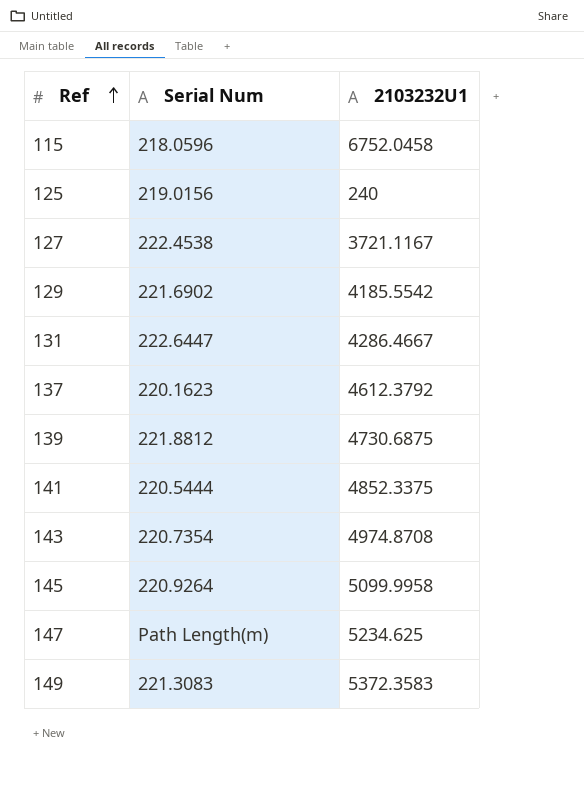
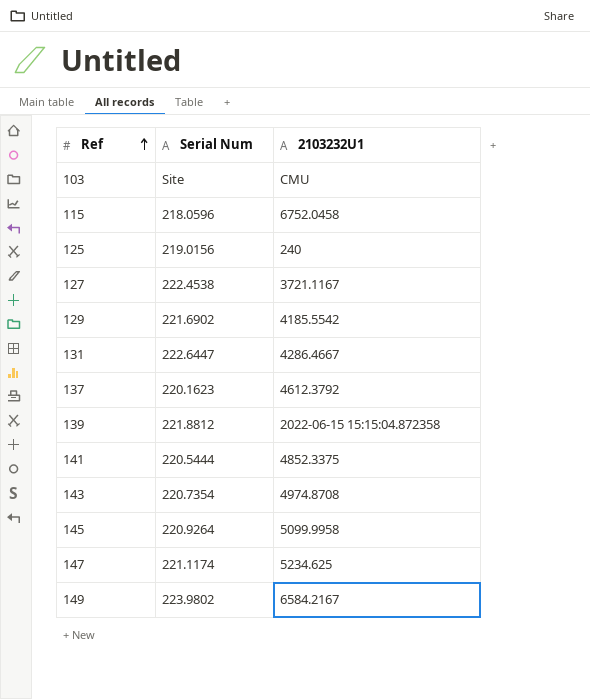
row 103: none -> Site | CMU
139 | 2103232U1: 4730.6875 -> 2022-06-15 15:15:04.872358
147 | Serial Num: Path Length(m) -> 221.1174
149 | Serial Num: 221.3083 -> 223.9802
149 | 2103232U1: 5372.3583 -> 6584.2167

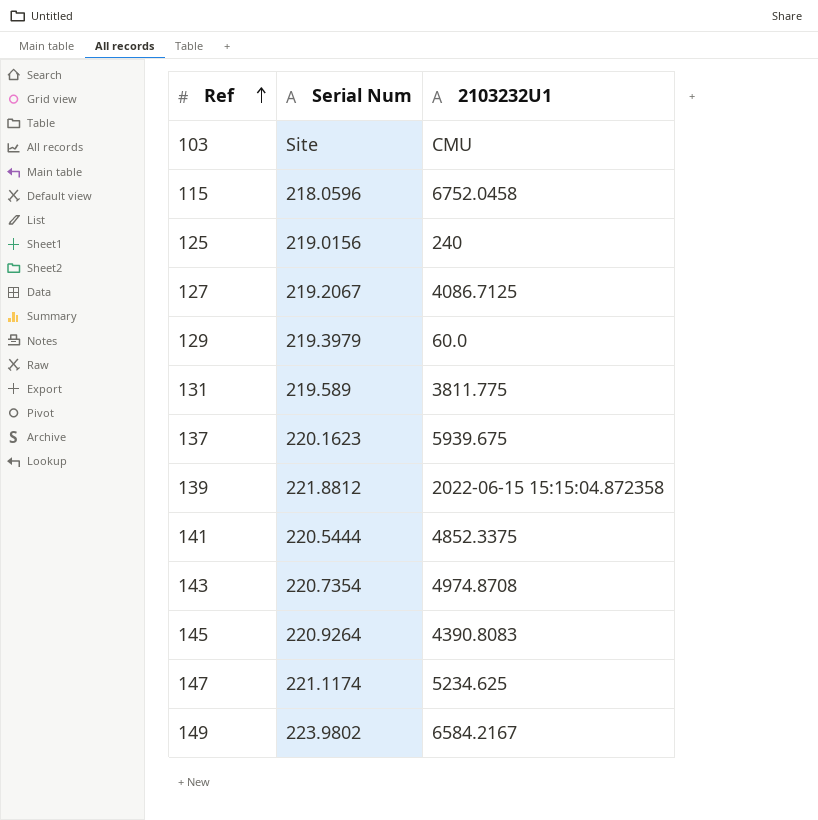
127 | Serial Num: 222.4538 -> 219.2067
127 | 2103232U1: 3721.1167 -> 4086.7125
129 | Serial Num: 221.6902 -> 219.3979
129 | 2103232U1: 4185.5542 -> 60.0
131 | Serial Num: 222.6447 -> 219.589
131 | 2103232U1: 4286.4667 -> 3811.775
137 | 2103232U1: 4612.3792 -> 5939.675
145 | 2103232U1: 5099.9958 -> 4390.8083

